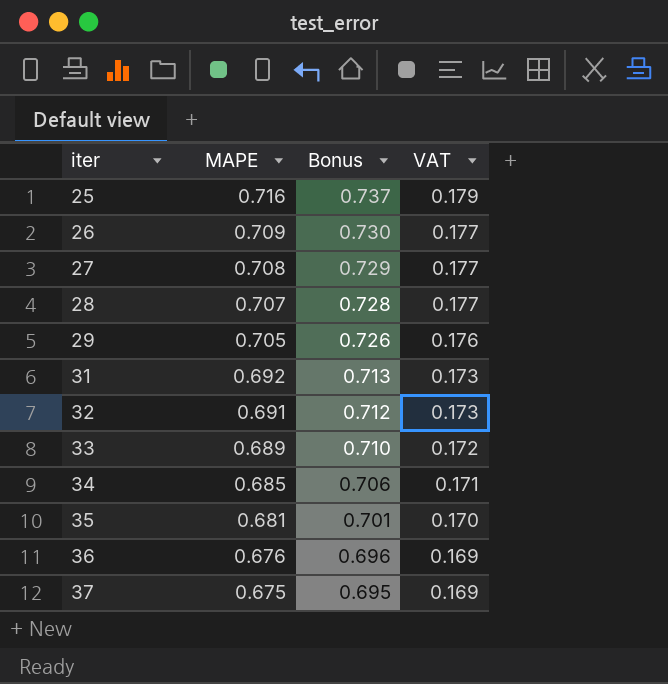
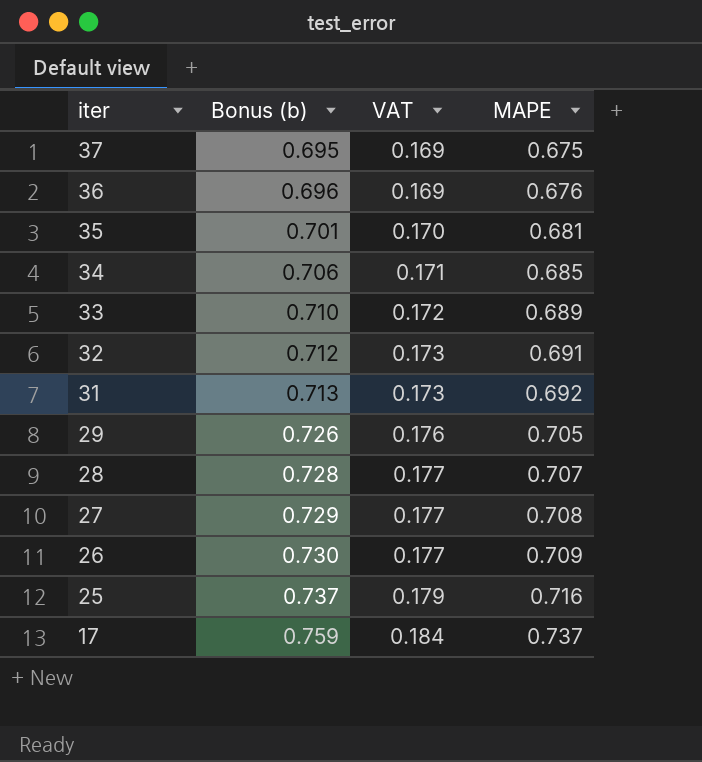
row order: iter ascending -> iter descending
column name: Bonus -> Bonus (b)
column MAPE | position: 2 -> 4
row 17: none -> 0.759 | 0.184 | 0.737

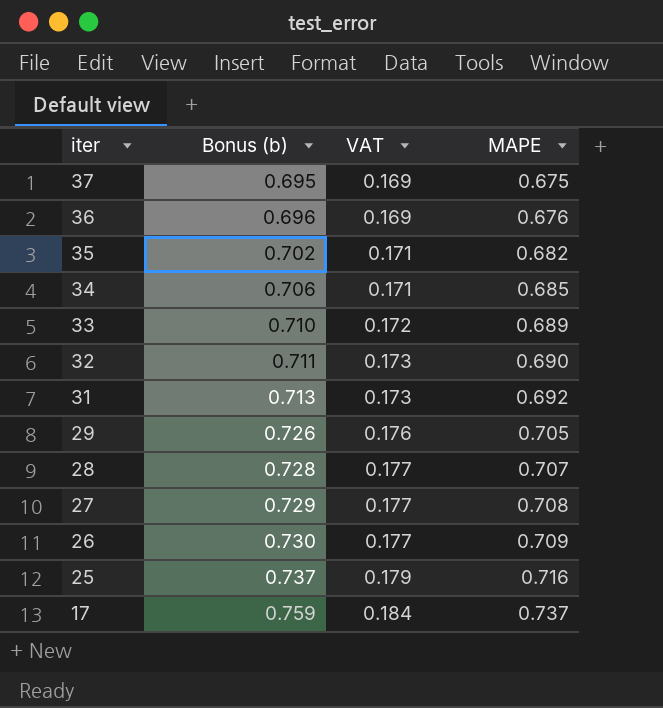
35 | Bonus (b): 0.701 -> 0.702
35 | VAT: 0.170 -> 0.171
35 | MAPE: 0.681 -> 0.682
32 | Bonus (b): 0.712 -> 0.711
32 | MAPE: 0.691 -> 0.690

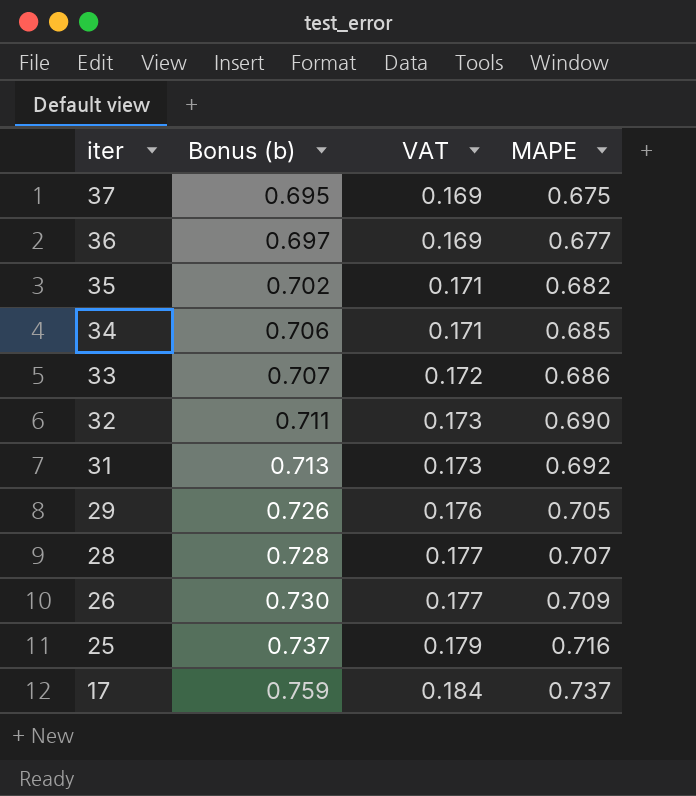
row 27: 0.729 | 0.177 | 0.708 -> none
36 | Bonus (b): 0.696 -> 0.697
36 | MAPE: 0.676 -> 0.677
33 | Bonus (b): 0.710 -> 0.707
33 | MAPE: 0.689 -> 0.686

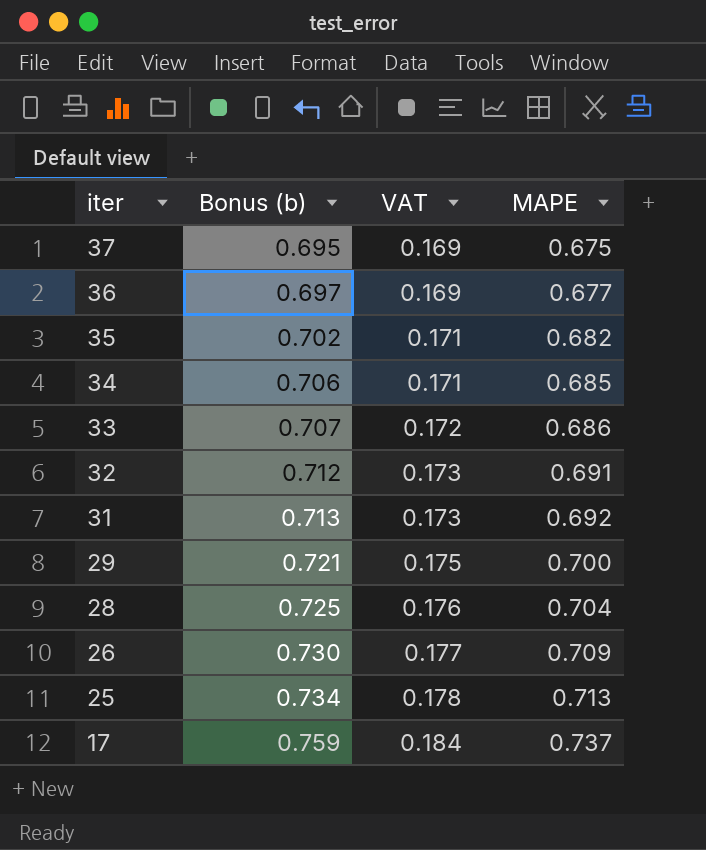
32 | Bonus (b): 0.711 -> 0.712
32 | MAPE: 0.690 -> 0.691
29 | Bonus (b): 0.726 -> 0.721
29 | VAT: 0.176 -> 0.175
29 | MAPE: 0.705 -> 0.700
28 | Bonus (b): 0.728 -> 0.725
28 | VAT: 0.177 -> 0.176
28 | MAPE: 0.707 -> 0.704
25 | Bonus (b): 0.737 -> 0.734
25 | VAT: 0.179 -> 0.178
25 | MAPE: 0.716 -> 0.713

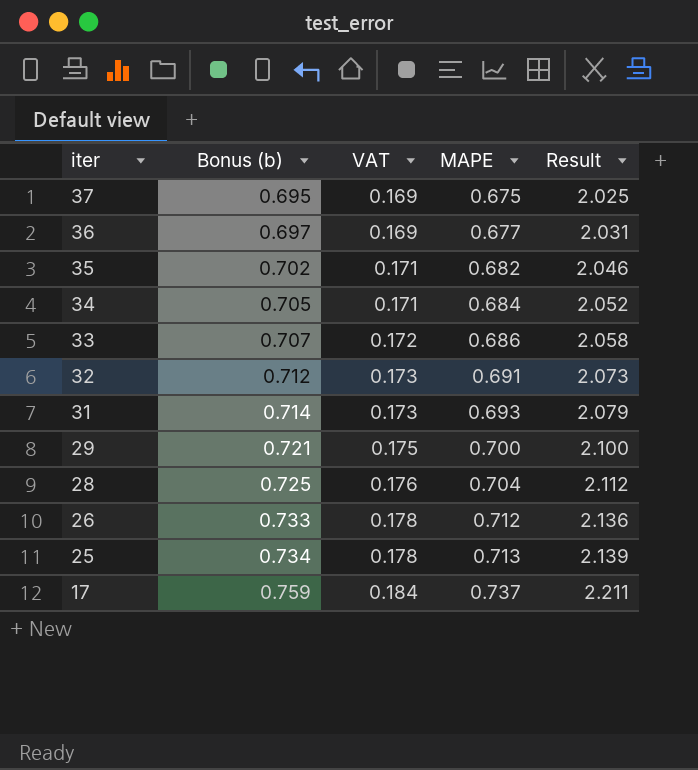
column Result | formula: none -> [MAPE] * 3
34 | Bonus (b): 0.706 -> 0.705
34 | MAPE: 0.685 -> 0.684
31 | Bonus (b): 0.713 -> 0.714
31 | MAPE: 0.692 -> 0.693
26 | Bonus (b): 0.730 -> 0.733
26 | VAT: 0.177 -> 0.178
26 | MAPE: 0.709 -> 0.712

